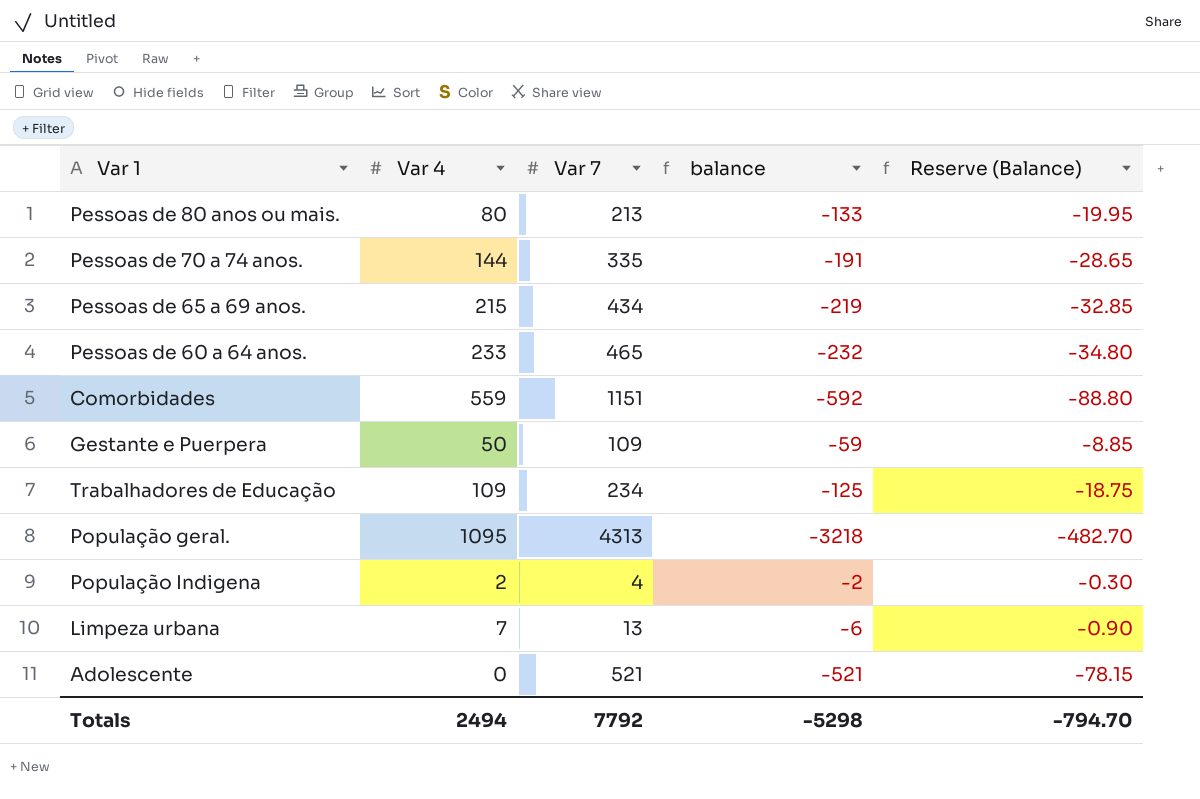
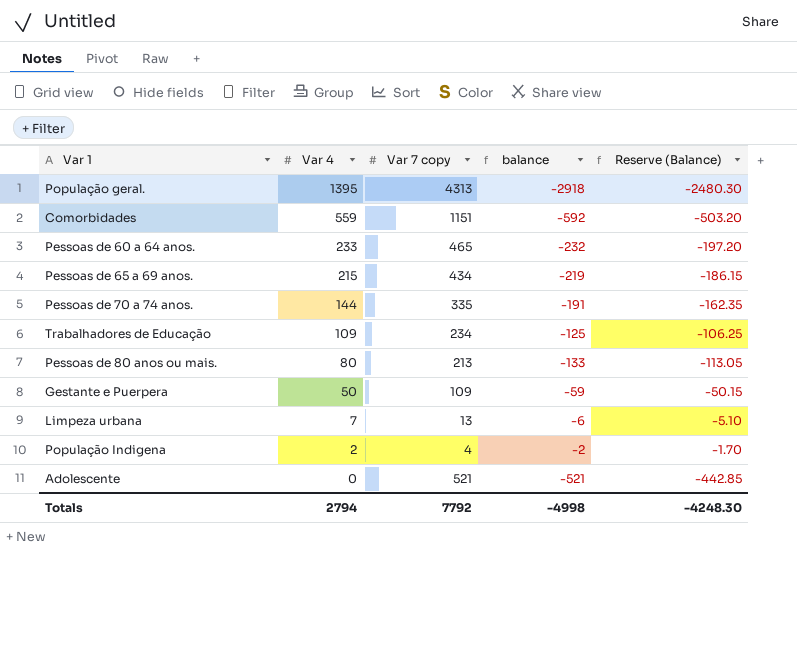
row order: none -> Var 4 descending
column name: Var 7 -> Var 7 copy
column Reserve (Balance) | formula: [balance] * 0.15 -> [balance] * 0.85
População geral. | Var 4: 1095 -> 1395
População geral. | balance: -3218 -> -2918
Totals | Var 4: 2494 -> 2794
Totals | balance: -5298 -> -4998
Totals | Reserve (Balance): -794.70 -> -4248.30

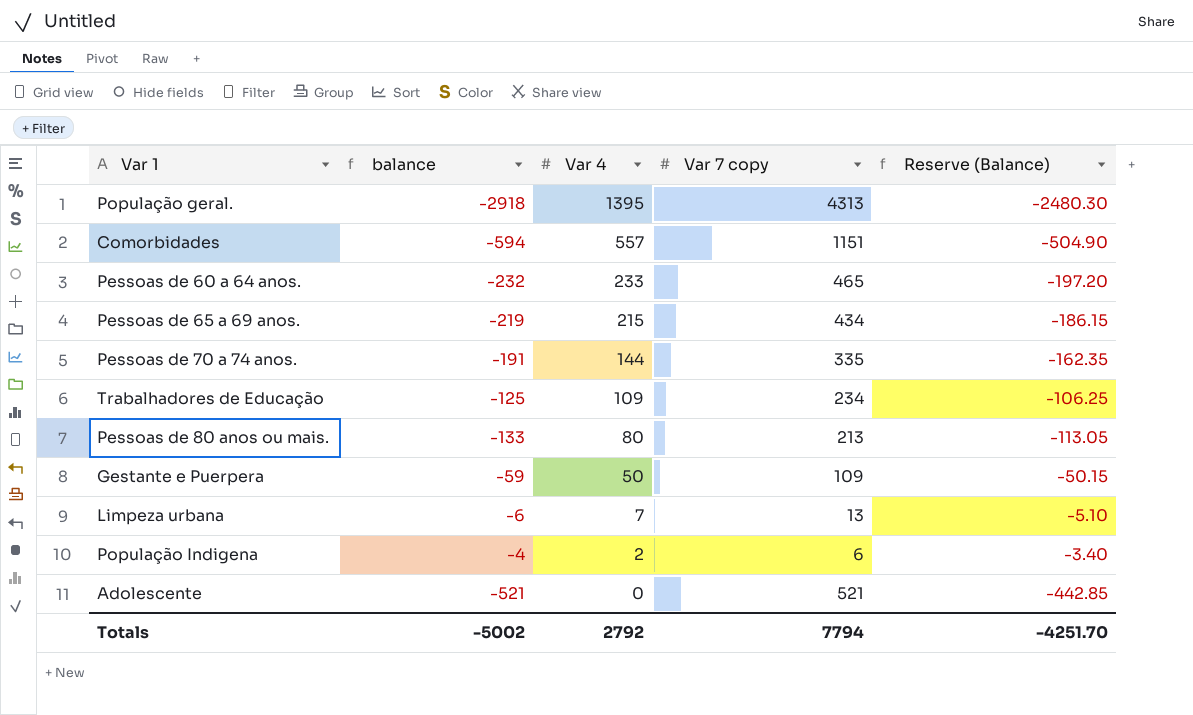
column balance | position: 4 -> 2
Comorbidades | balance: -592 -> -594
Comorbidades | Var 4: 559 -> 557
Comorbidades | Reserve (Balance): -503.20 -> -504.90
População Indigena | balance: -2 -> -4
População Indigena | Var 7 copy: 4 -> 6
População Indigena | Reserve (Balance): -1.70 -> -3.40
Totals | balance: -4998 -> -5002
Totals | Var 4: 2794 -> 2792
Totals | Var 7 copy: 7792 -> 7794
Totals | Reserve (Balance): -4248.30 -> -4251.70

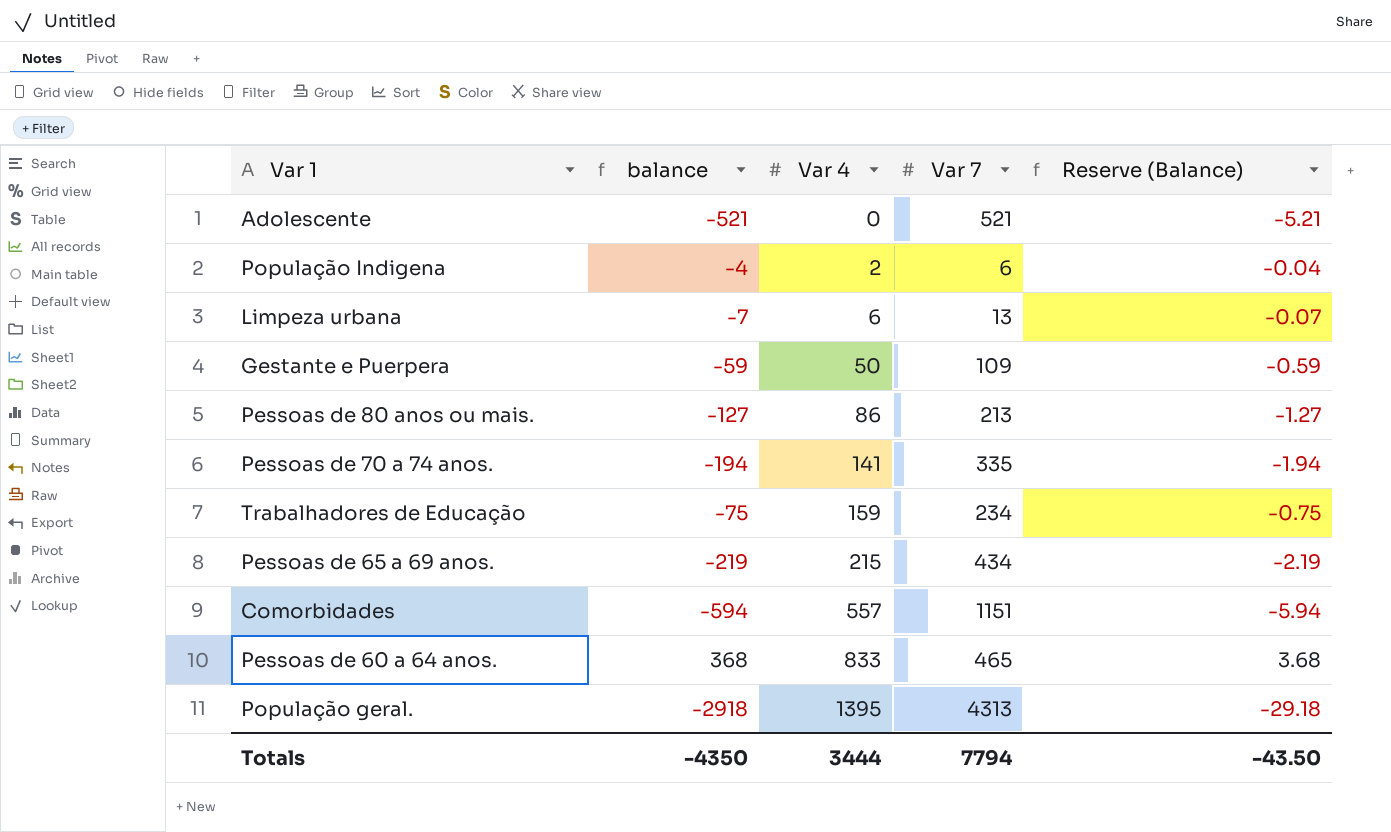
row order: Var 4 descending -> Var 4 ascending
column name: Var 7 copy -> Var 7
column Reserve (Balance) | formula: [balance] * 0.85 -> [balance] * 0.01
Limpeza urbana | balance: -6 -> -7
Limpeza urbana | Var 4: 7 -> 6
Pessoas de 80 anos ou mais. | balance: -133 -> -127
Pessoas de 80 anos ou mais. | Var 4: 80 -> 86
Pessoas de 70 a 74 anos. | balance: -191 -> -194
Pessoas de 70 a 74 anos. | Var 4: 144 -> 141
Trabalhadores de Educação | balance: -125 -> -75
Trabalhadores de Educação | Var 4: 109 -> 159
Pessoas de 60 a 64 anos. | balance: -232 -> 368
Pessoas de 60 a 64 anos. | Var 4: 233 -> 833
Totals | balance: -5002 -> -4350
Totals | Var 4: 2792 -> 3444
Totals | Reserve (Balance): -4251.70 -> -43.50

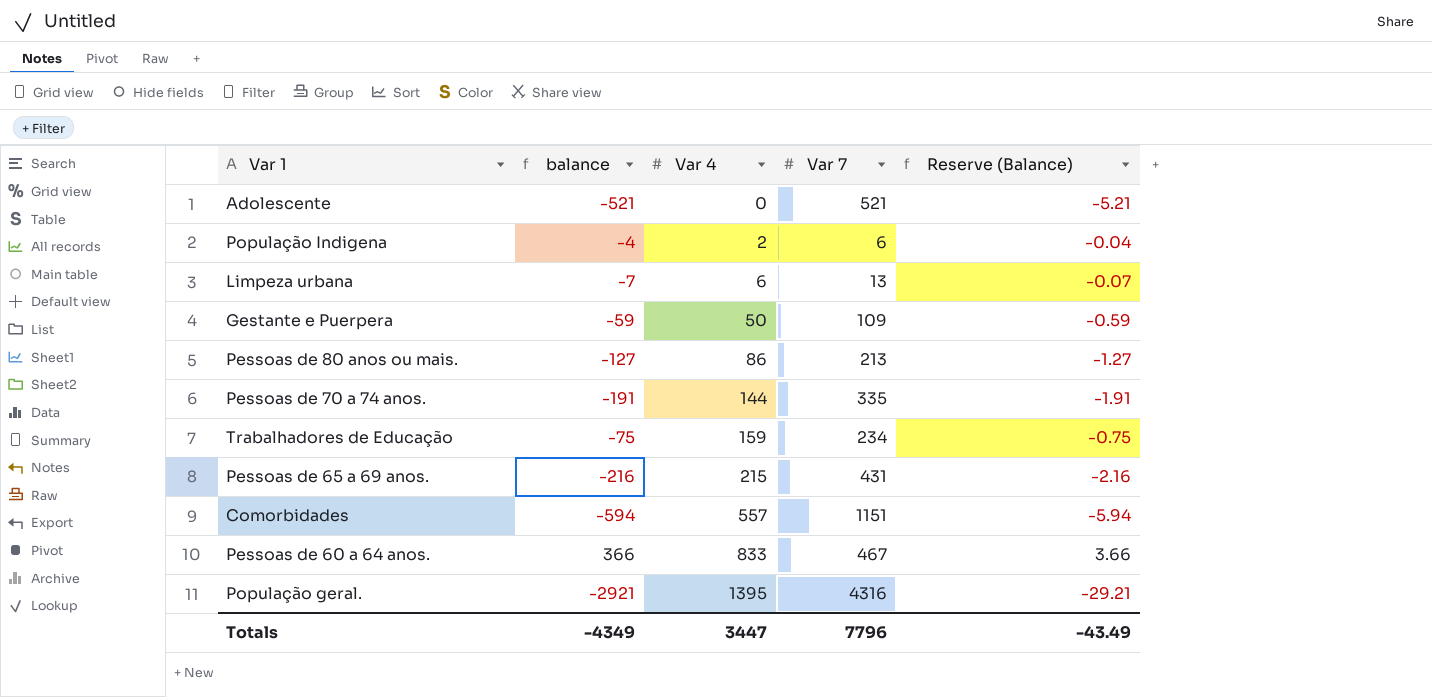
Pessoas de 70 a 74 anos. | balance: -194 -> -191
Pessoas de 70 a 74 anos. | Var 4: 141 -> 144
Pessoas de 70 a 74 anos. | Reserve (Balance): -1.94 -> -1.91
Pessoas de 65 a 69 anos. | balance: -219 -> -216
Pessoas de 65 a 69 anos. | Var 7: 434 -> 431
Pessoas de 65 a 69 anos. | Reserve (Balance): -2.19 -> -2.16
Pessoas de 60 a 64 anos. | balance: 368 -> 366
Pessoas de 60 a 64 anos. | Var 7: 465 -> 467
Pessoas de 60 a 64 anos. | Reserve (Balance): 3.68 -> 3.66
População geral. | balance: -2918 -> -2921
População geral. | Var 7: 4313 -> 4316
População geral. | Reserve (Balance): -29.18 -> -29.21
Totals | balance: -4350 -> -4349
Totals | Var 4: 3444 -> 3447
Totals | Var 7: 7794 -> 7796
Totals | Reserve (Balance): -43.50 -> -43.49

